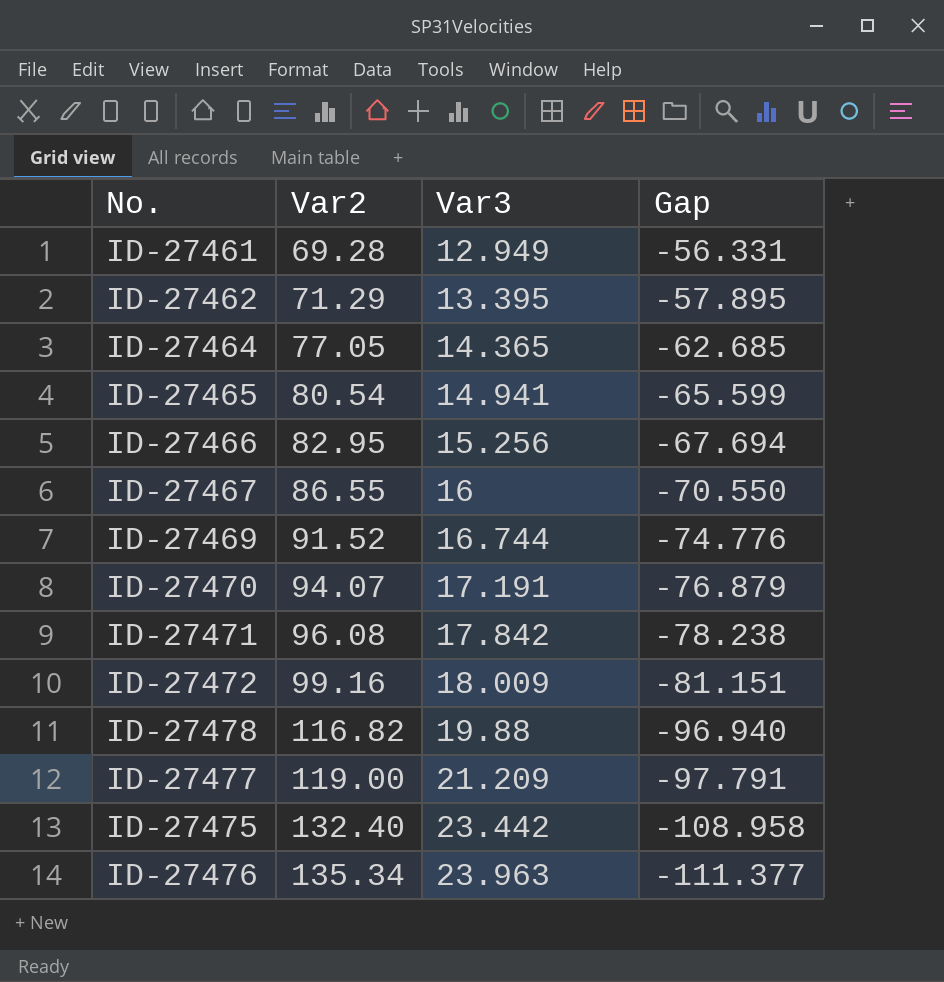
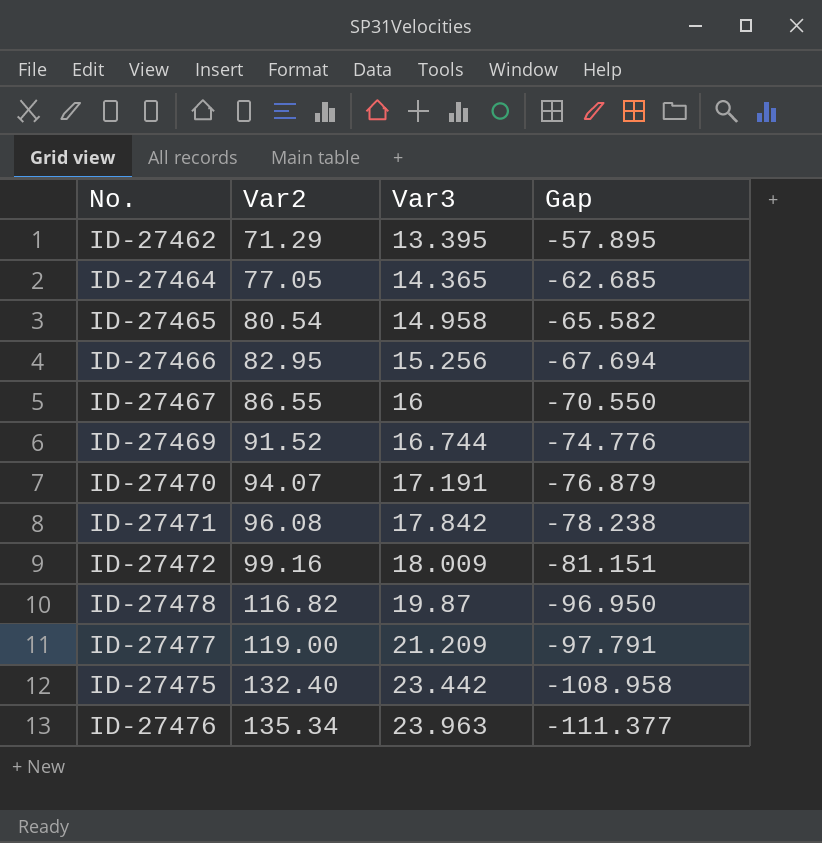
row ID-27461: 69.28 | 12.949 | -56.331 -> none
ID-27465 | Var3: 14.941 -> 14.958
ID-27465 | Gap: -65.599 -> -65.582
ID-27478 | Var3: 19.88 -> 19.87
ID-27478 | Gap: -96.940 -> -96.950

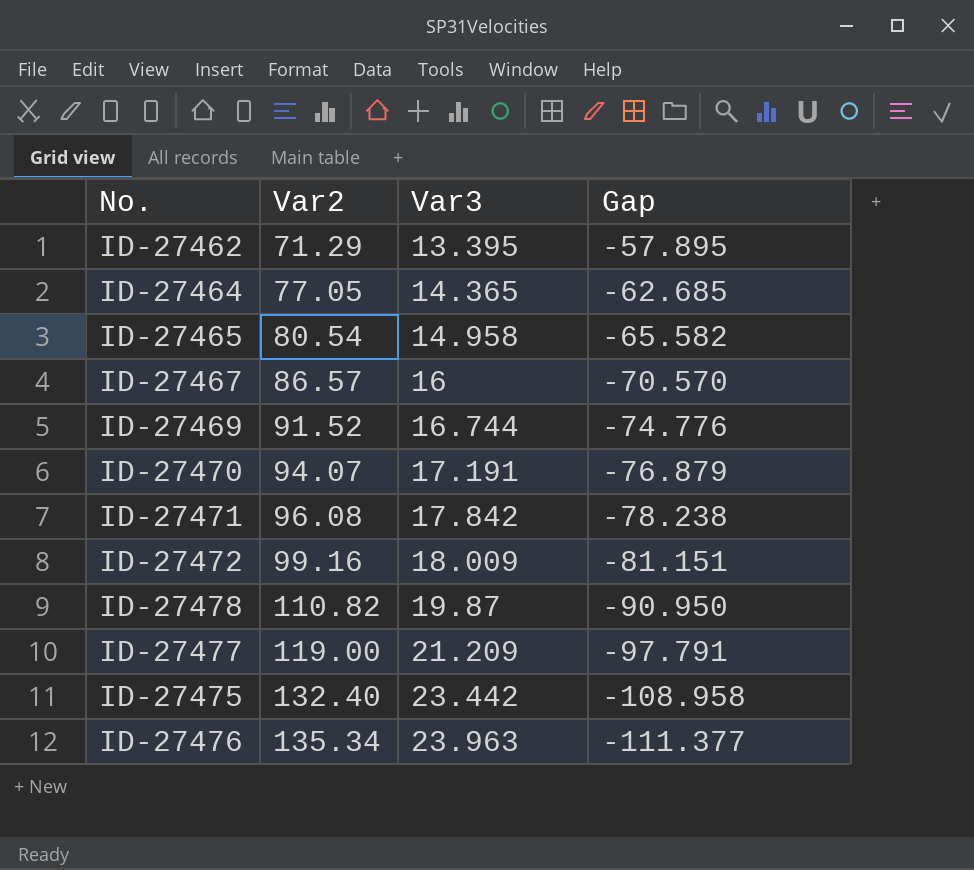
row ID-27466: 82.95 | 15.256 | -67.694 -> none
ID-27467 | Var2: 86.55 -> 86.57
ID-27467 | Gap: -70.550 -> -70.570
ID-27478 | Var2: 116.82 -> 110.82
ID-27478 | Gap: -96.950 -> -90.950

